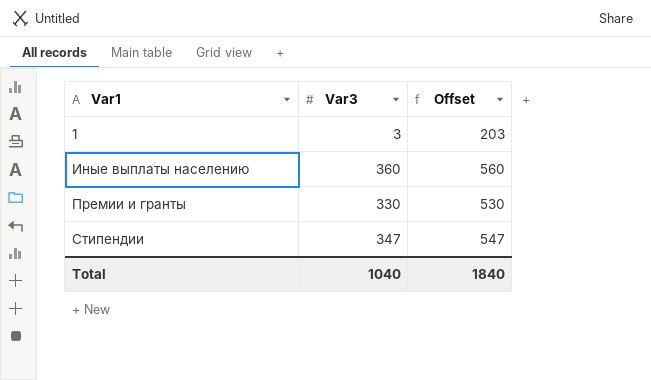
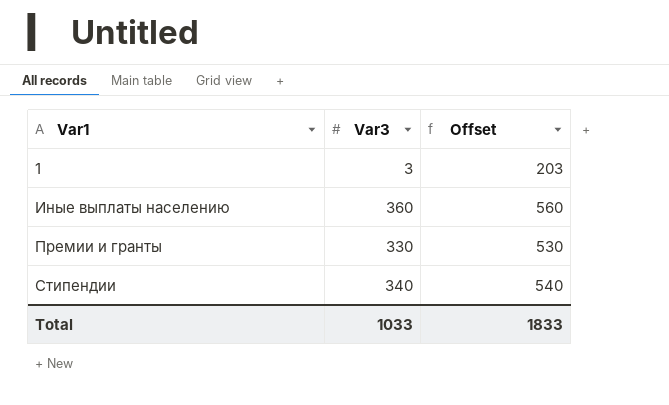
Стипендии | Var3: 347 -> 340
Стипендии | Offset: 547 -> 540
Total | Var3: 1040 -> 1033
Total | Offset: 1840 -> 1833

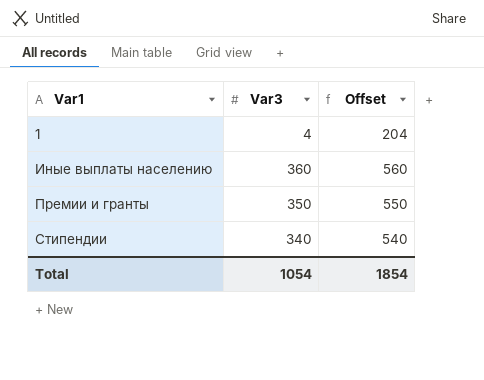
1 | Var3: 3 -> 4
1 | Offset: 203 -> 204
Премии и гранты | Var3: 330 -> 350
Премии и гранты | Offset: 530 -> 550
Total | Var3: 1033 -> 1054
Total | Offset: 1833 -> 1854

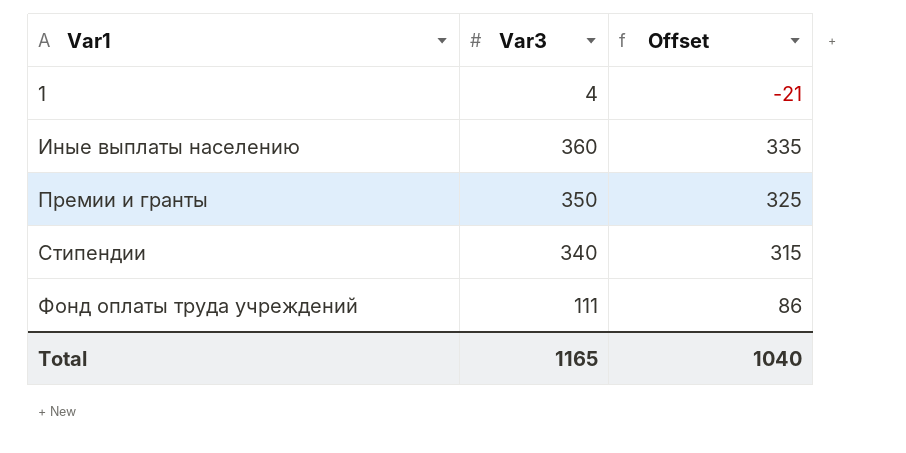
column Offset | formula: [Var3] + 200 -> [Var3] - 25
row Фонд оплаты труда учреждений: none -> 111 | 86
Total | Var3: 1054 -> 1165
Total | Offset: 1854 -> 1040

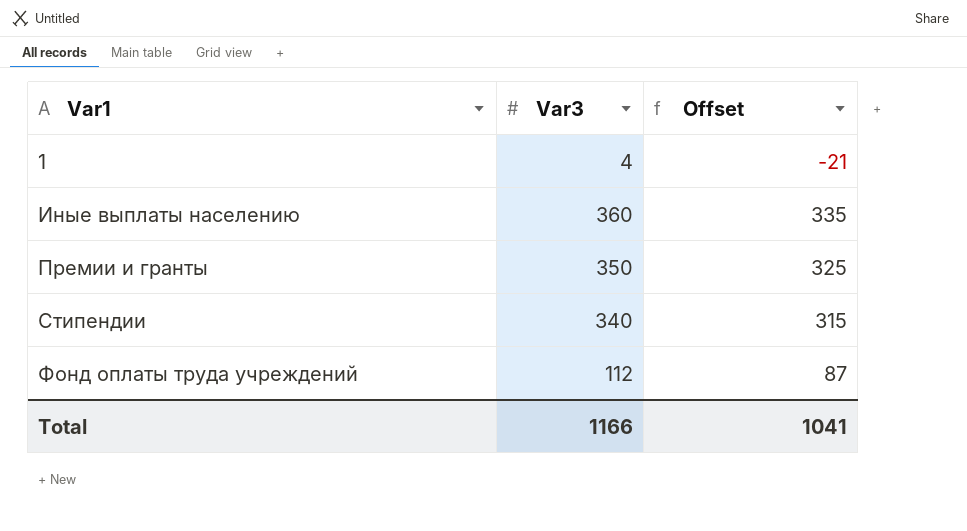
Фонд оплаты труда учреждений | Var3: 111 -> 112
Фонд оплаты труда учреждений | Offset: 86 -> 87
Total | Var3: 1165 -> 1166
Total | Offset: 1040 -> 1041

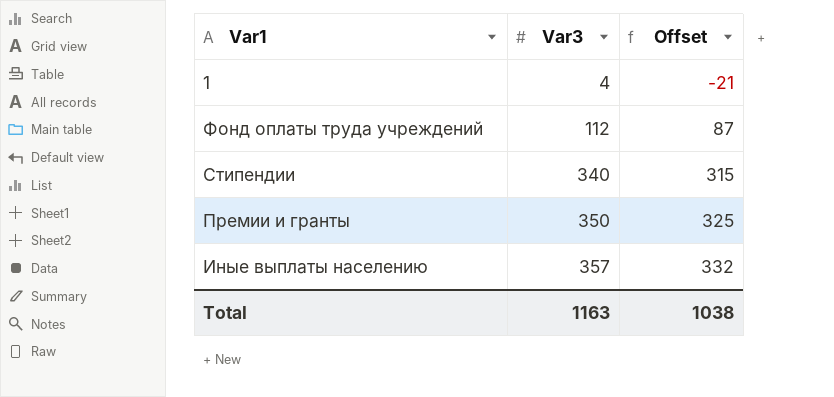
row order: Var1 ascending -> Var3 ascending
Иные выплаты населению | Var3: 360 -> 357
Иные выплаты населению | Offset: 335 -> 332
Total | Var3: 1166 -> 1163
Total | Offset: 1041 -> 1038

